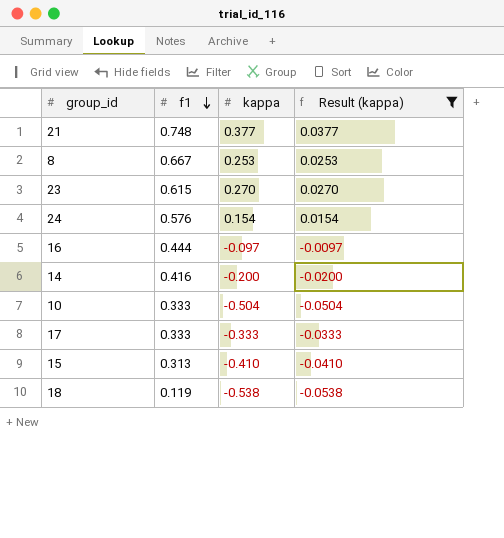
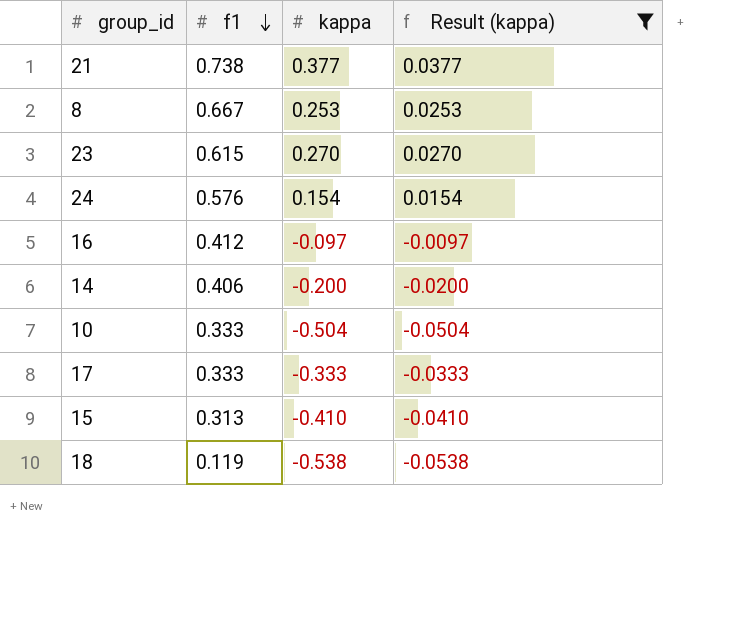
21 | f1: 0.748 -> 0.738
16 | f1: 0.444 -> 0.412
14 | f1: 0.416 -> 0.406

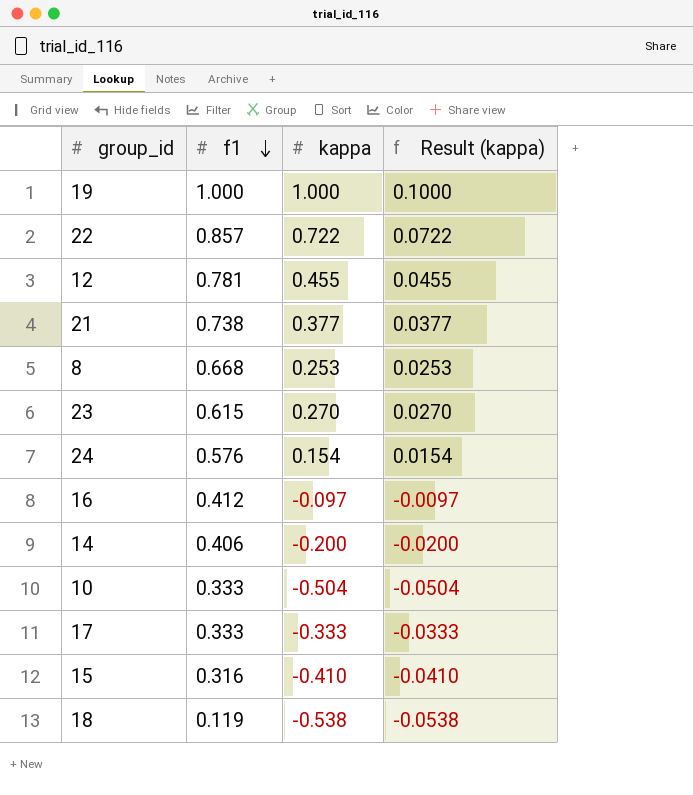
filter: Result (kappa) <= 0.0377 -> none
8 | f1: 0.667 -> 0.668
15 | f1: 0.313 -> 0.316

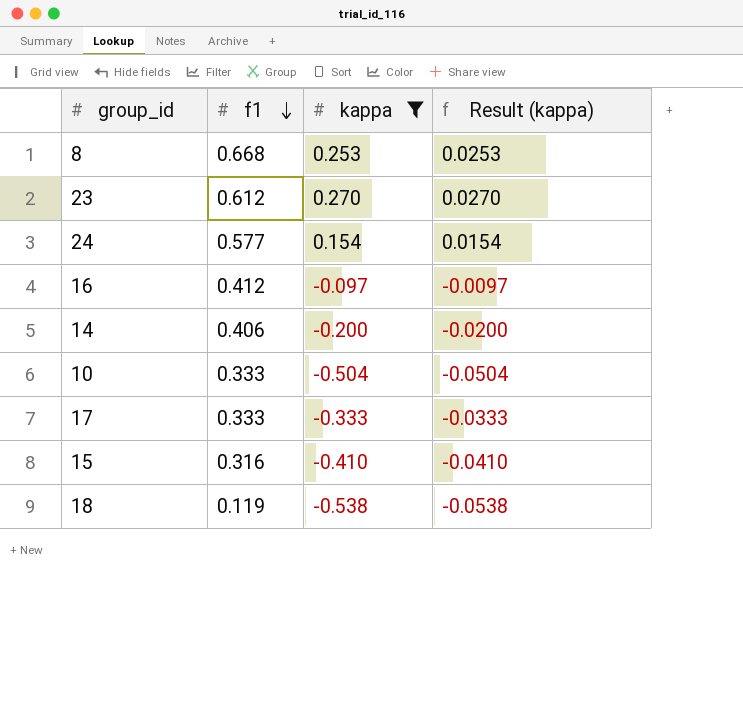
filter: none -> kappa <= 0.270
23 | f1: 0.615 -> 0.612
24 | f1: 0.576 -> 0.577

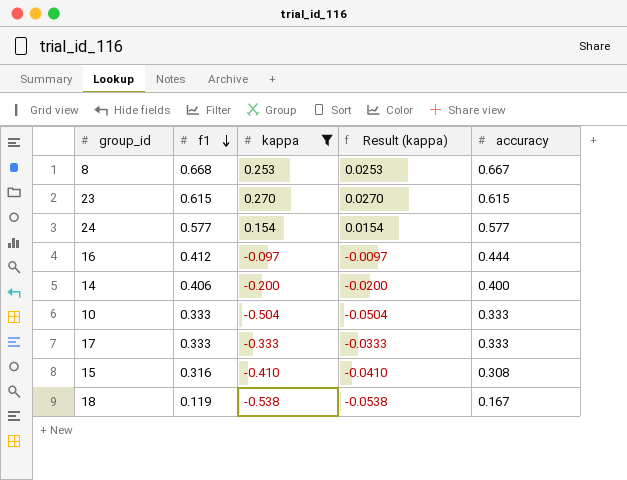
column accuracy | position: none -> 5
23 | f1: 0.612 -> 0.615

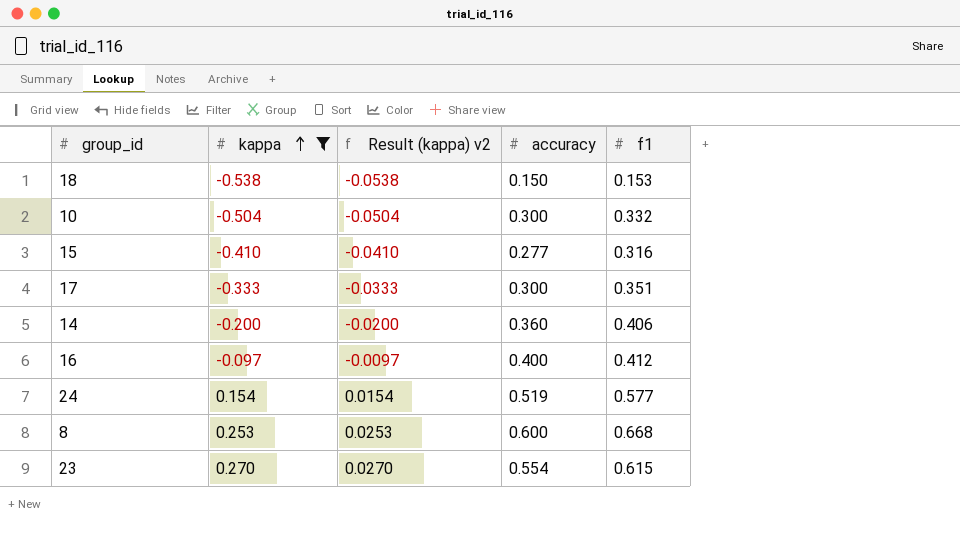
row order: f1 descending -> kappa ascending
column name: Result (kappa) -> Result (kappa) v2
column f1 | position: 2 -> 5
18 | accuracy: 0.167 -> 0.150
18 | f1: 0.119 -> 0.153
10 | accuracy: 0.333 -> 0.300
10 | f1: 0.333 -> 0.332
15 | accuracy: 0.308 -> 0.277
17 | accuracy: 0.333 -> 0.300
17 | f1: 0.333 -> 0.351
14 | accuracy: 0.400 -> 0.360
16 | accuracy: 0.444 -> 0.400
24 | accuracy: 0.577 -> 0.519
8 | accuracy: 0.667 -> 0.600
23 | accuracy: 0.615 -> 0.554

